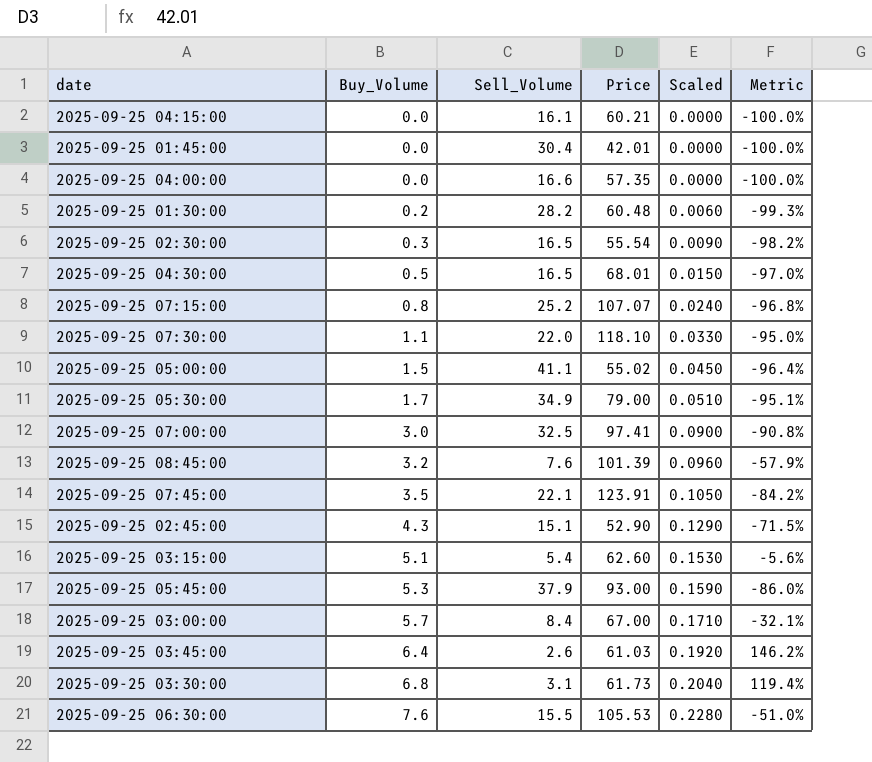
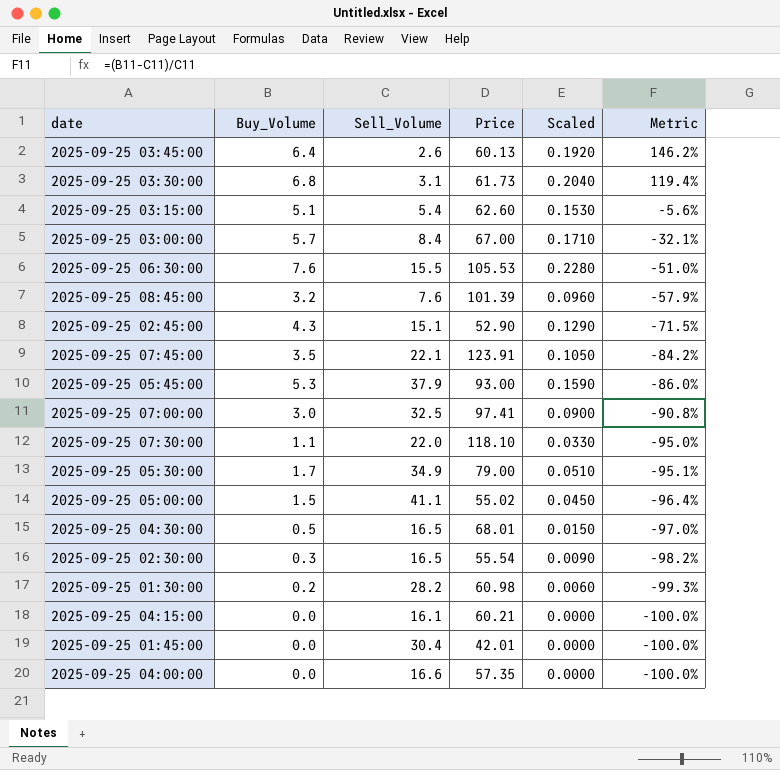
row order: Buy_Volume ascending -> Metric descending
row 2025-09-25 07:15:00: 0.8 | 25.2 | 107.07 | 0.0240 | -96.8% -> none
2025-09-25 03:45:00 | Price: 61.03 -> 60.13
2025-09-25 01:30:00 | Price: 60.48 -> 60.98

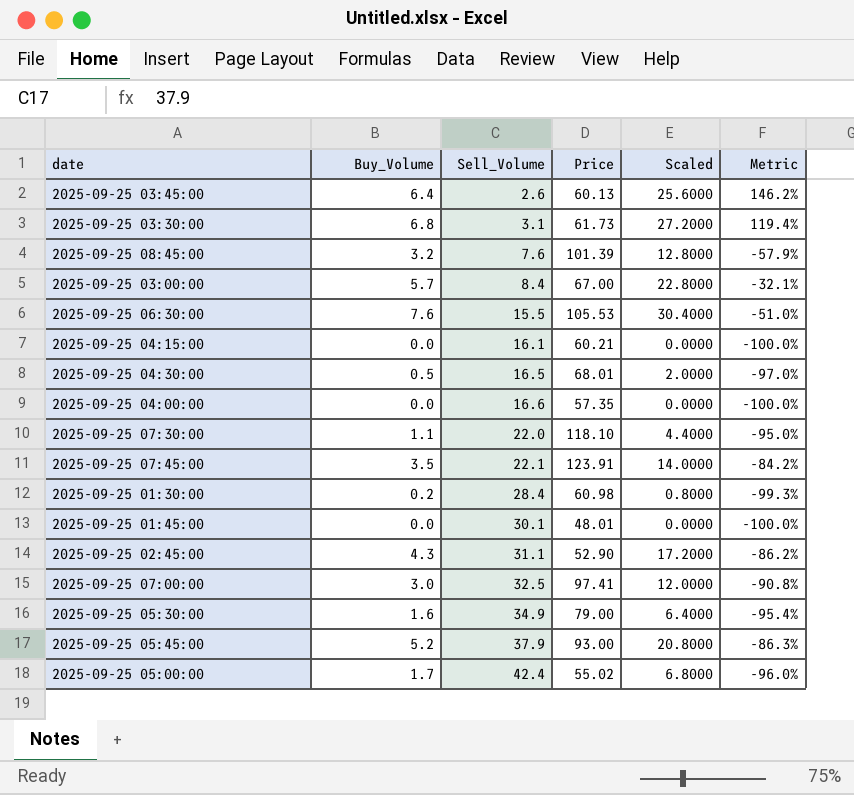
row order: Metric descending -> Sell_Volume ascending
column Scaled | formula: [Buy_Volume] * 0.03 -> [Buy_Volume] * 4
row 2025-09-25 03:15:00: 5.1 | 5.4 | 62.60 | 0.1530 | -5.6% -> none
row 2025-09-25 02:30:00: 0.3 | 16.5 | 55.54 | 0.0090 | -98.2% -> none
2025-09-25 01:30:00 | Sell_Volume: 28.2 -> 28.4
2025-09-25 01:45:00 | Sell_Volume: 30.4 -> 30.1
2025-09-25 01:45:00 | Price: 42.01 -> 48.01
2025-09-25 02:45:00 | Sell_Volume: 15.1 -> 31.1
2025-09-25 02:45:00 | Metric: -71.5% -> -86.2%
2025-09-25 05:30:00 | Buy_Volume: 1.7 -> 1.6
2025-09-25 05:30:00 | Metric: -95.1% -> -95.4%
2025-09-25 05:45:00 | Buy_Volume: 5.3 -> 5.2
2025-09-25 05:45:00 | Metric: -86.0% -> -86.3%
2025-09-25 05:00:00 | Buy_Volume: 1.5 -> 1.7
2025-09-25 05:00:00 | Sell_Volume: 41.1 -> 42.4
2025-09-25 05:00:00 | Metric: -96.4% -> -96.0%

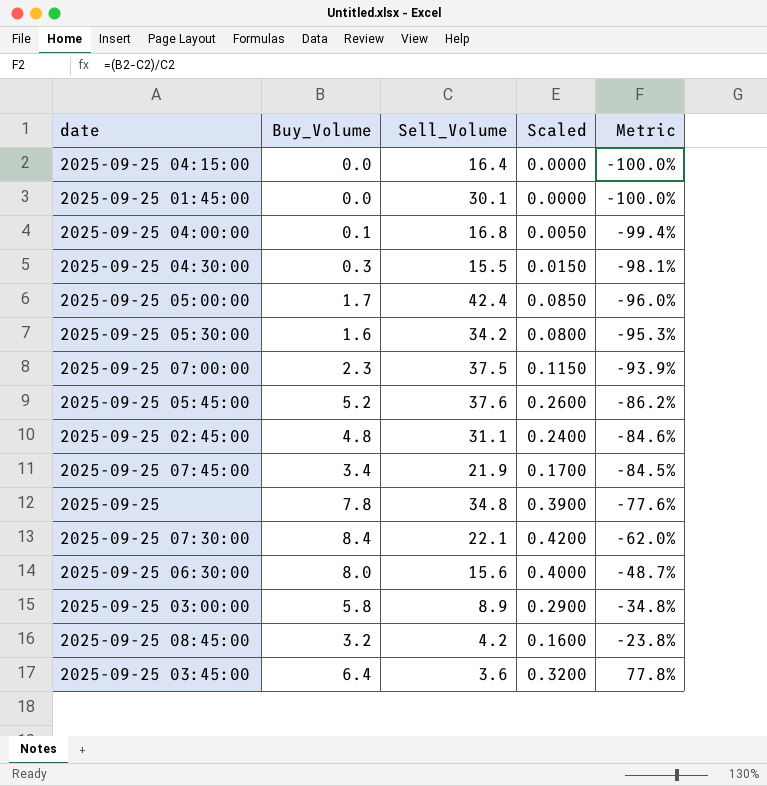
row order: Sell_Volume ascending -> Metric ascending
column Price | position: 4 -> none
column Scaled | formula: [Buy_Volume] * 4 -> [Buy_Volume] * 0.05
row 2025-09-25 03:30:00: 6.8 | 3.1 | 61.73 | 27.2000 | 119.4% -> none
row 2025-09-25 01:30:00: 0.2 | 28.4 | 60.98 | 0.8000 | -99.3% -> none
2025-09-25 04:15:00 | Sell_Volume: 16.1 -> 16.4
2025-09-25 04:00:00 | Buy_Volume: 0.0 -> 0.1
2025-09-25 04:00:00 | Sell_Volume: 16.6 -> 16.8
2025-09-25 04:00:00 | Metric: -100.0% -> -99.4%
2025-09-25 04:30:00 | Buy_Volume: 0.5 -> 0.3
2025-09-25 04:30:00 | Sell_Volume: 16.5 -> 15.5
2025-09-25 04:30:00 | Metric: -97.0% -> -98.1%
2025-09-25 05:30:00 | Sell_Volume: 34.9 -> 34.2
2025-09-25 05:30:00 | Metric: -95.4% -> -95.3%
2025-09-25 07:00:00 | Buy_Volume: 3.0 -> 2.3
2025-09-25 07:00:00 | Sell_Volume: 32.5 -> 37.5
2025-09-25 07:00:00 | Metric: -90.8% -> -93.9%
2025-09-25 05:45:00 | Sell_Volume: 37.9 -> 37.6
2025-09-25 05:45:00 | Metric: -86.3% -> -86.2%
2025-09-25 02:45:00 | Buy_Volume: 4.3 -> 4.8
2025-09-25 02:45:00 | Metric: -86.2% -> -84.6%
2025-09-25 07:45:00 | Buy_Volume: 3.5 -> 3.4
2025-09-25 07:45:00 | Sell_Volume: 22.1 -> 21.9
2025-09-25 07:45:00 | Metric: -84.2% -> -84.5%
row 2025-09-25: none -> 7.8 | 34.8 | 0.3900 | -77.6%
2025-09-25 07:30:00 | Buy_Volume: 1.1 -> 8.4
2025-09-25 07:30:00 | Sell_Volume: 22.0 -> 22.1
2025-09-25 07:30:00 | Metric: -95.0% -> -62.0%
2025-09-25 06:30:00 | Buy_Volume: 7.6 -> 8.0
2025-09-25 06:30:00 | Sell_Volume: 15.5 -> 15.6
2025-09-25 06:30:00 | Metric: -51.0% -> -48.7%
2025-09-25 03:00:00 | Buy_Volume: 5.7 -> 5.8
2025-09-25 03:00:00 | Sell_Volume: 8.4 -> 8.9
2025-09-25 03:00:00 | Metric: -32.1% -> -34.8%
2025-09-25 08:45:00 | Sell_Volume: 7.6 -> 4.2
2025-09-25 08:45:00 | Metric: -57.9% -> -23.8%
2025-09-25 03:45:00 | Sell_Volume: 2.6 -> 3.6
2025-09-25 03:45:00 | Metric: 146.2% -> 77.8%

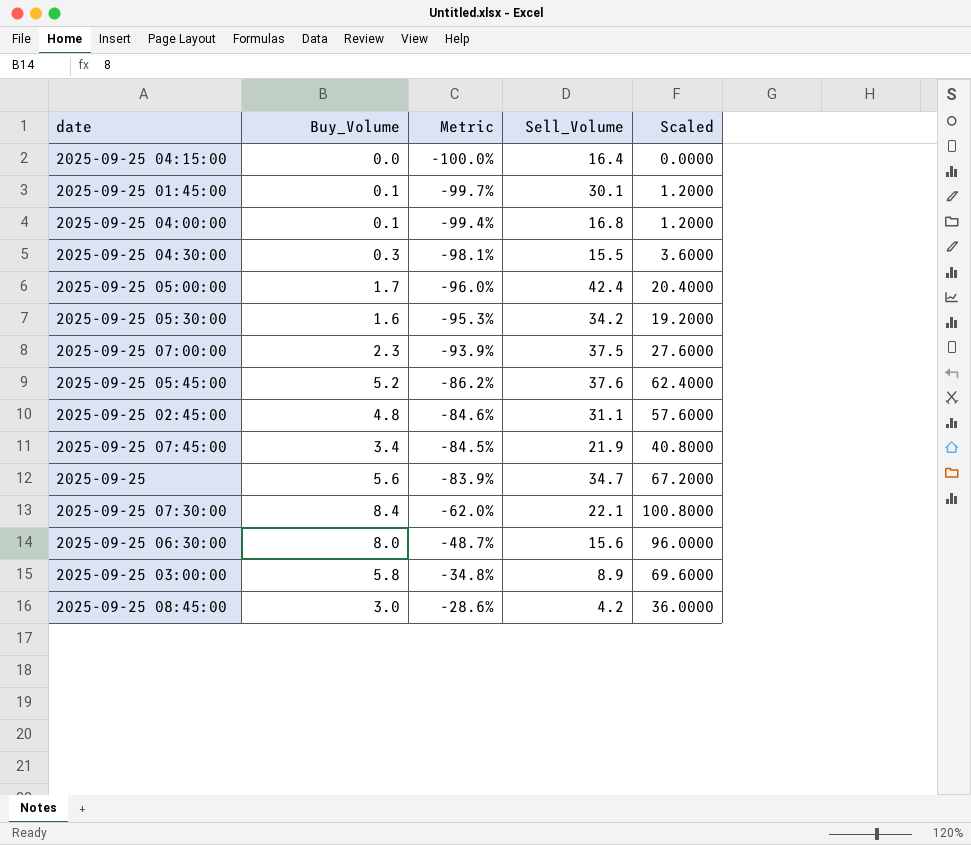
column Metric | position: 5 -> 3
column Scaled | formula: [Buy_Volume] * 0.05 -> [Buy_Volume] * 12
row 2025-09-25 03:45:00: 6.4 | 3.6 | 0.3200 | 77.8% -> none
2025-09-25 01:45:00 | Buy_Volume: 0.0 -> 0.1
2025-09-25 01:45:00 | Metric: -100.0% -> -99.7%
2025-09-25 | Buy_Volume: 7.8 -> 5.6
2025-09-25 | Metric: -77.6% -> -83.9%
2025-09-25 | Sell_Volume: 34.8 -> 34.7
2025-09-25 08:45:00 | Buy_Volume: 3.2 -> 3.0
2025-09-25 08:45:00 | Metric: -23.8% -> -28.6%

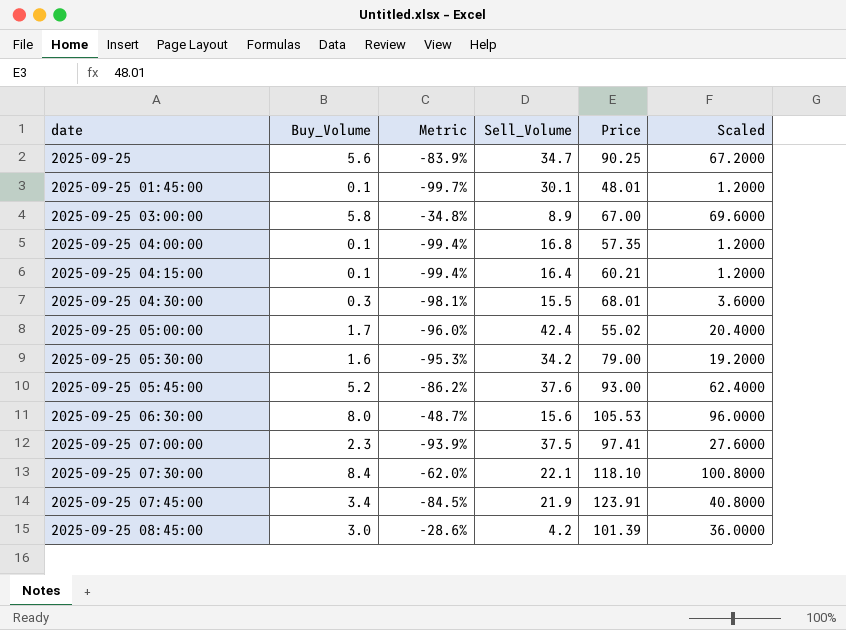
row order: Metric ascending -> date ascending
column Price | position: none -> 5
row 2025-09-25 02:45:00: 4.8 | -84.6% | 31.1 | 57.6000 -> none
2025-09-25 04:15:00 | Buy_Volume: 0.0 -> 0.1
2025-09-25 04:15:00 | Metric: -100.0% -> -99.4%
2025-09-25 04:15:00 | Scaled: 0.0000 -> 1.2000

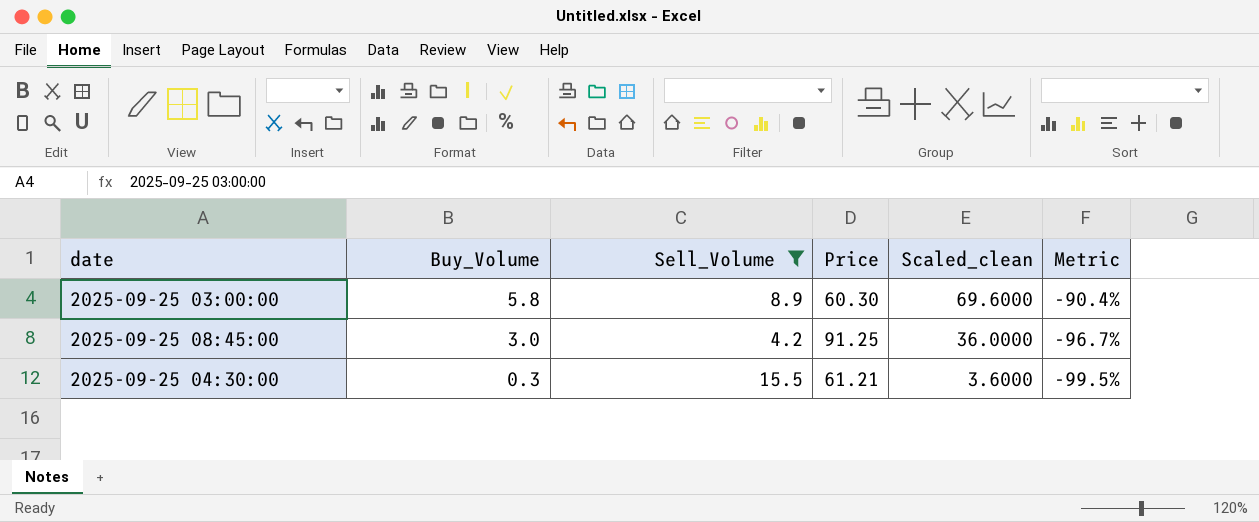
filter: none -> Sell_Volume <= 15.5
row order: date ascending -> Buy_Volume descending
column name: Scaled -> Scaled_clean
column Metric | formula: ([Buy_Volume] - [Sell_Volume]) / [Sell_Volume] -> ([Buy_Volume] - [Price]) / [Price]
column Metric | position: 3 -> 6
2025-09-25 03:00:00 | Price: 67.00 -> 60.30
2025-09-25 08:45:00 | Price: 101.39 -> 91.25
2025-09-25 04:30:00 | Price: 68.01 -> 61.21

